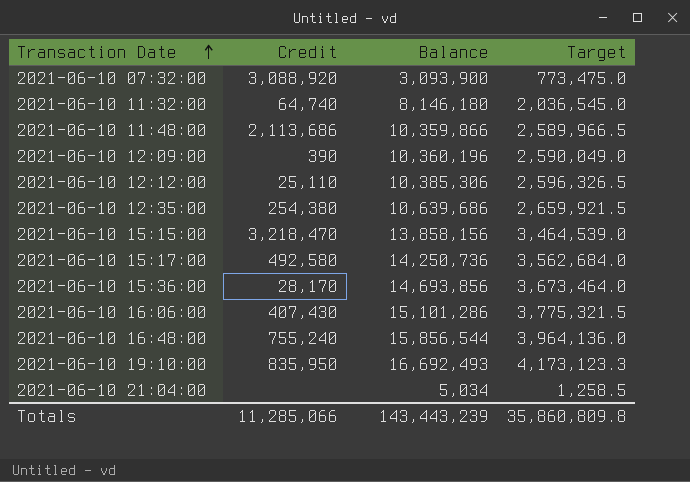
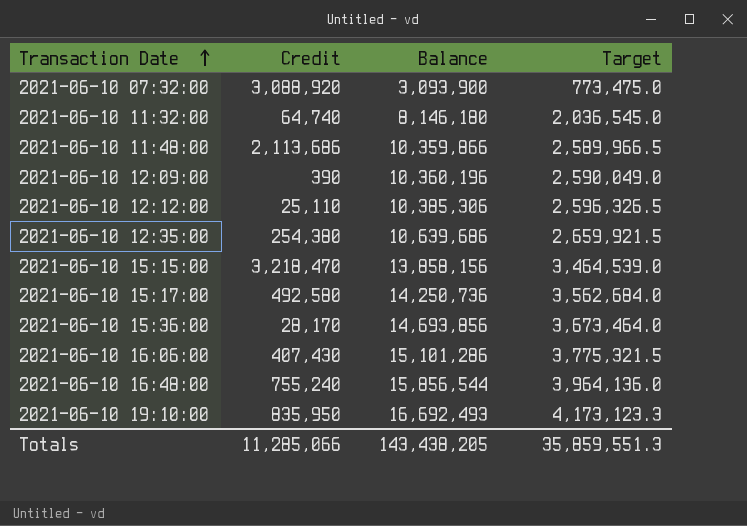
row 2021-06-10 21:04:00: none | 5,034 | 1,258.5 -> none
Totals | Balance: 143,443,239 -> 143,438,205
Totals | Target: 35,860,809.8 -> 35,859,551.3

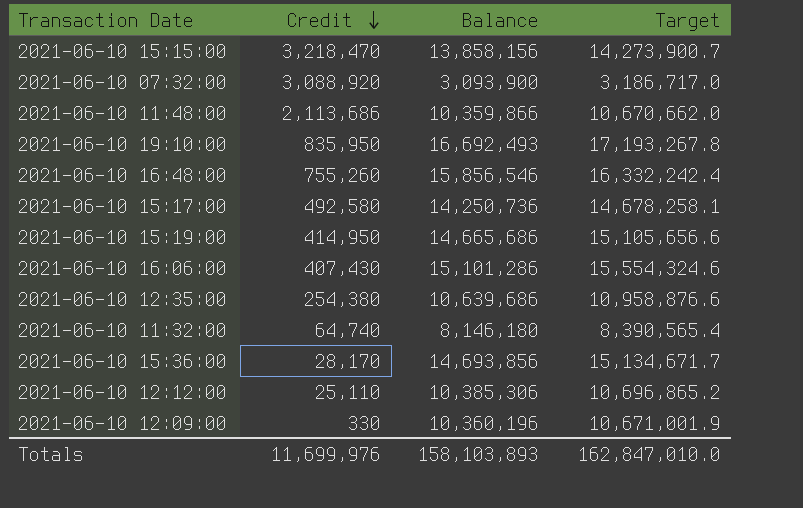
row order: Transaction Date ascending -> Credit descending
column Target | formula: [Balance] * 0.25 -> [Balance] * 1.03
2021-06-10 16:48:00 | Credit: 755,240 -> 755,260
2021-06-10 16:48:00 | Balance: 15,856,544 -> 15,856,546
row 2021-06-10 15:19:00: none -> 414,950 | 14,665,686 | 15,105,656.6
2021-06-10 12:09:00 | Credit: 390 -> 330
Totals | Credit: 11,285,066 -> 11,699,976
Totals | Balance: 143,438,205 -> 158,103,893
Totals | Target: 35,859,551.3 -> 162,847,010.0

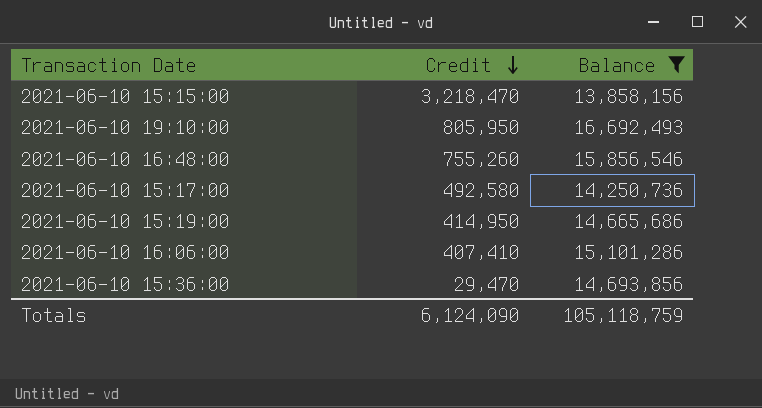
filter: none -> Balance >= 13,858,156
column Target | formula: [Balance] * 1.03 -> none
2021-06-10 19:10:00 | Credit: 835,950 -> 805,950
2021-06-10 16:06:00 | Credit: 407,430 -> 407,410
2021-06-10 15:36:00 | Credit: 28,170 -> 29,470
Totals | Credit: 11,699,976 -> 6,124,090
Totals | Balance: 158,103,893 -> 105,118,759

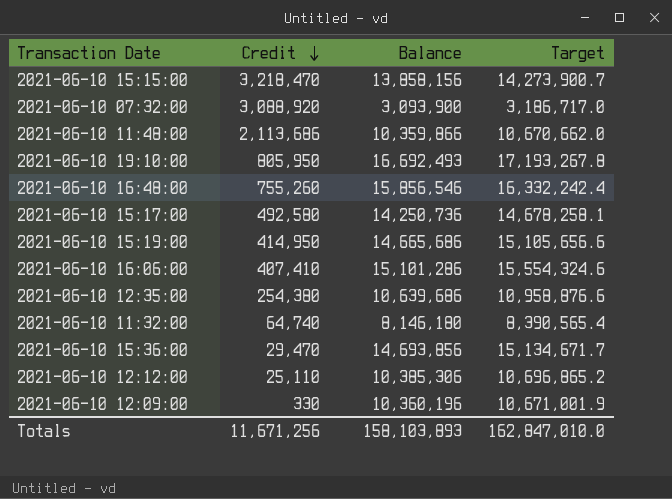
filter: Balance >= 13,858,156 -> none
column Target | formula: none -> [Balance] * 1.03
Totals | Credit: 6,124,090 -> 11,671,256
Totals | Balance: 105,118,759 -> 158,103,893

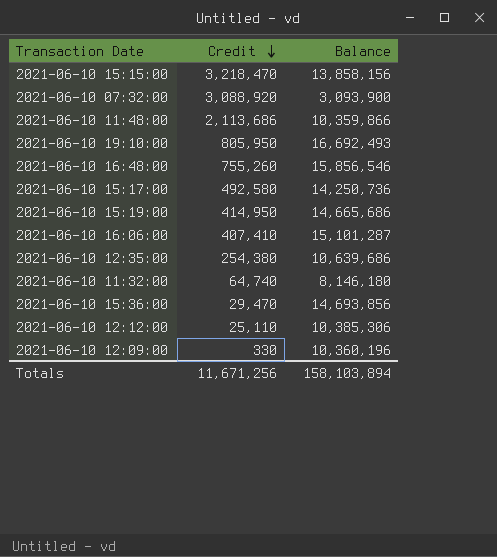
column Target | formula: [Balance] * 1.03 -> none
2021-06-10 16:06:00 | Balance: 15,101,286 -> 15,101,287
Totals | Balance: 158,103,893 -> 158,103,894

